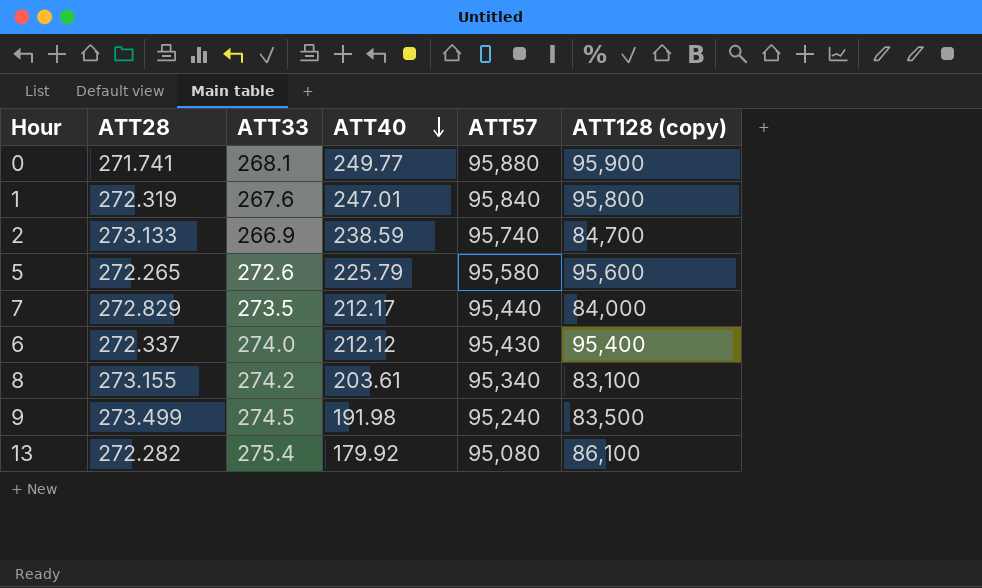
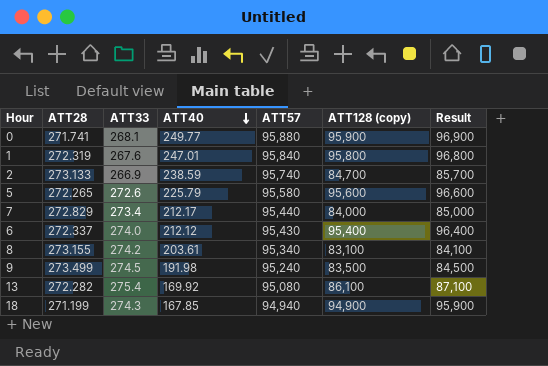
column Result | formula: none -> [ATT128 (copy)] + 1000
7 | ATT33: 273.5 -> 273.4
13 | ATT40: 179.92 -> 169.92
row 18: none -> 271.199 | 274.3 | 167.85 | 94,940 | 94,900 | 95,900

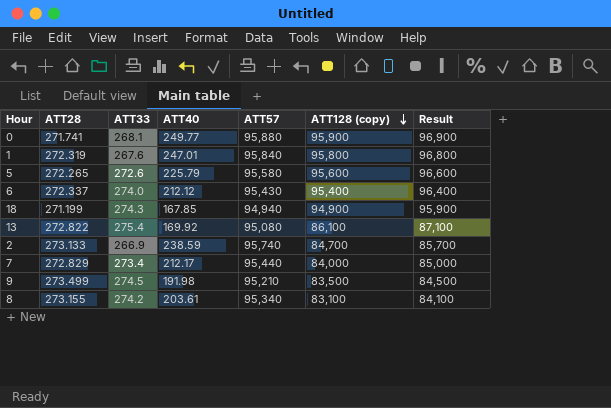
row order: ATT40 descending -> ATT128 (copy) descending
13 | ATT28: 272.282 -> 272.822
9 | ATT57: 95,240 -> 95,210

